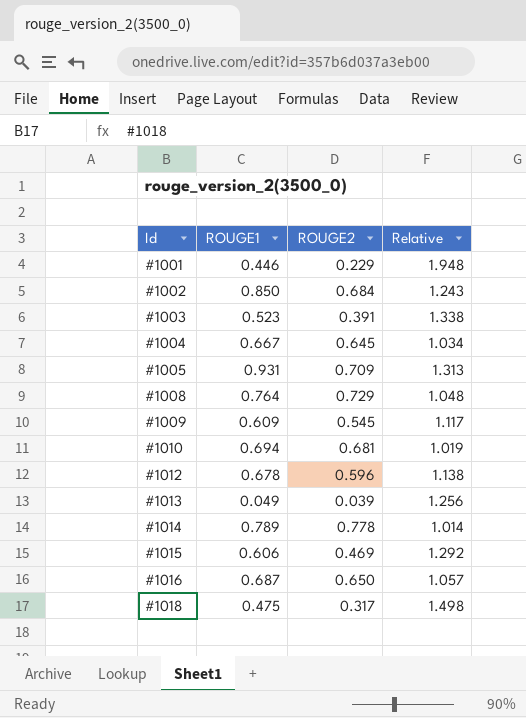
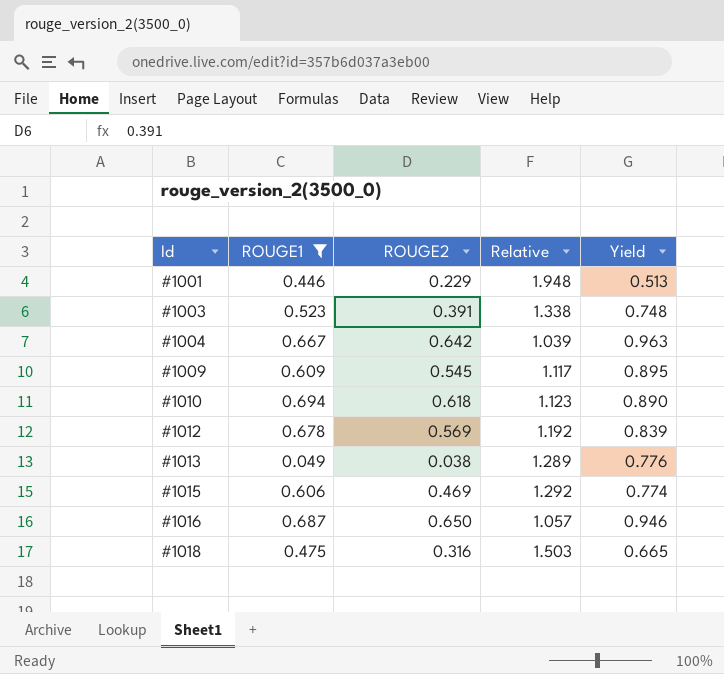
filter: none -> ROUGE1 <= 0.694
column Yield | formula: none -> [ROUGE2] / [ROUGE1]
#1004 | ROUGE2: 0.645 -> 0.642
#1004 | Relative: 1.034 -> 1.039
#1010 | ROUGE2: 0.681 -> 0.618
#1010 | Relative: 1.019 -> 1.123
#1012 | ROUGE2: 0.596 -> 0.569
#1012 | Relative: 1.138 -> 1.192
#1013 | ROUGE2: 0.039 -> 0.038
#1013 | Relative: 1.256 -> 1.289
#1018 | ROUGE2: 0.317 -> 0.316
#1018 | Relative: 1.498 -> 1.503

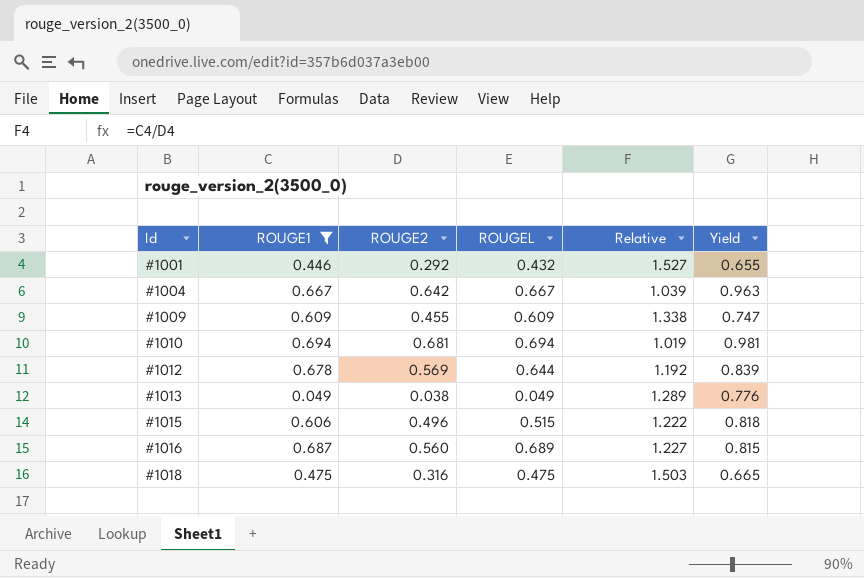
column ROUGEL | position: none -> 4
row #1003: 0.523 | 0.391 | 1.338 | 0.748 -> none
#1001 | ROUGE2: 0.229 -> 0.292
#1001 | Relative: 1.948 -> 1.527
#1001 | Yield: 0.513 -> 0.655
#1009 | ROUGE2: 0.545 -> 0.455
#1009 | Relative: 1.117 -> 1.338
#1009 | Yield: 0.895 -> 0.747
#1010 | ROUGE2: 0.618 -> 0.681
#1010 | Relative: 1.123 -> 1.019
#1010 | Yield: 0.890 -> 0.981
#1015 | ROUGE2: 0.469 -> 0.496
#1015 | Relative: 1.292 -> 1.222
#1015 | Yield: 0.774 -> 0.818
#1016 | ROUGE2: 0.650 -> 0.560
#1016 | Relative: 1.057 -> 1.227
#1016 | Yield: 0.946 -> 0.815

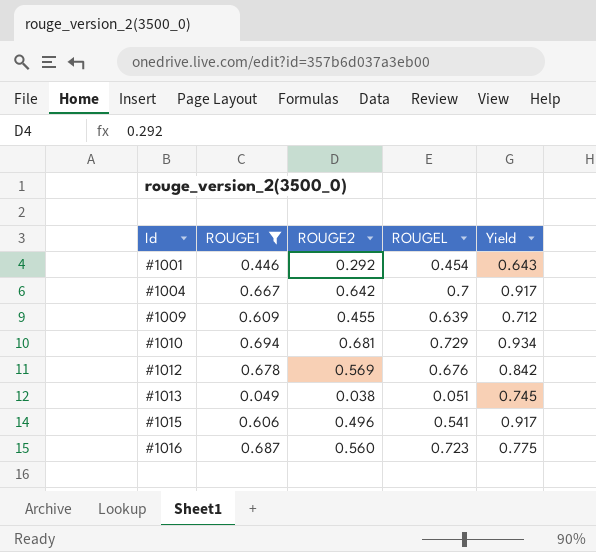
column Relative | formula: [ROUGE1] / [ROUGE2] -> none
column Yield | formula: [ROUGE2] / [ROUGE1] -> [ROUGE2] / [ROUGEL]
row #1018: 0.475 | 0.316 | 0.475 | 1.503 | 0.665 -> none
#1001 | ROUGEL: 0.432 -> 0.454
#1004 | ROUGEL: 0.667 -> 0.7
#1009 | ROUGEL: 0.609 -> 0.639
#1010 | ROUGEL: 0.694 -> 0.729
#1012 | ROUGEL: 0.644 -> 0.676
#1013 | ROUGEL: 0.049 -> 0.051
#1015 | ROUGEL: 0.515 -> 0.541
#1016 | ROUGEL: 0.689 -> 0.723

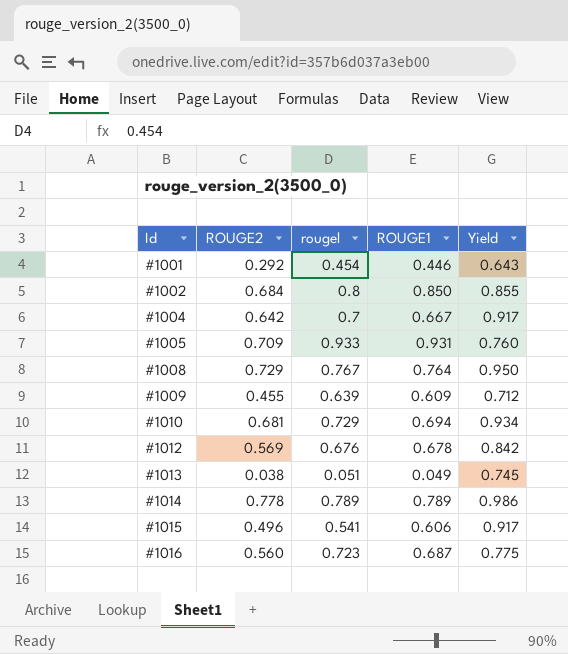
filter: ROUGE1 <= 0.694 -> none
column name: ROUGEL -> rougel
column ROUGE1 | position: 2 -> 4

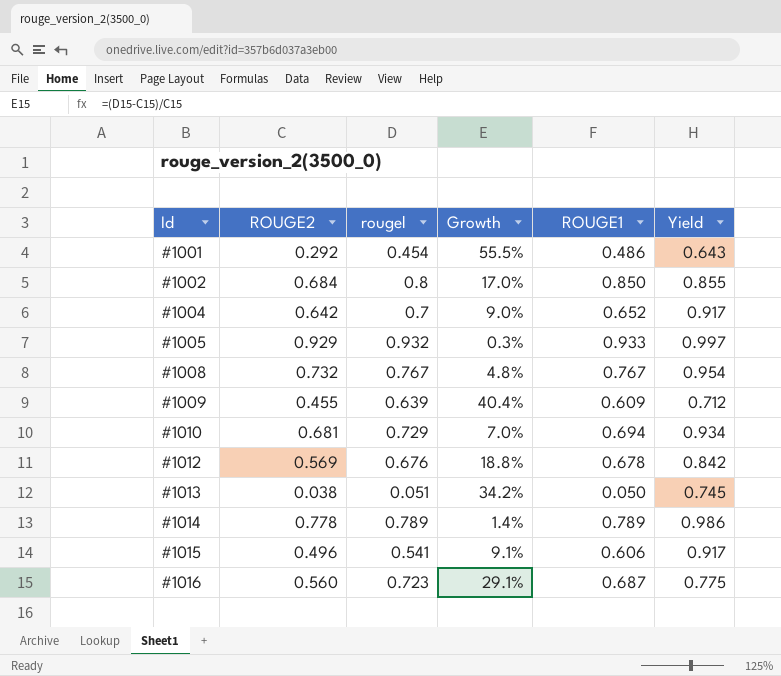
column Growth | formula: none -> ([rougel] - [ROUGE2]) / [ROUGE2]
#1001 | ROUGE1: 0.446 -> 0.486
#1004 | ROUGE1: 0.667 -> 0.652
#1005 | ROUGE2: 0.709 -> 0.929
#1005 | rougel: 0.933 -> 0.932
#1005 | ROUGE1: 0.931 -> 0.933
#1005 | Yield: 0.760 -> 0.997
#1008 | ROUGE2: 0.729 -> 0.732
#1008 | ROUGE1: 0.764 -> 0.767
#1008 | Yield: 0.950 -> 0.954
#1013 | ROUGE1: 0.049 -> 0.050

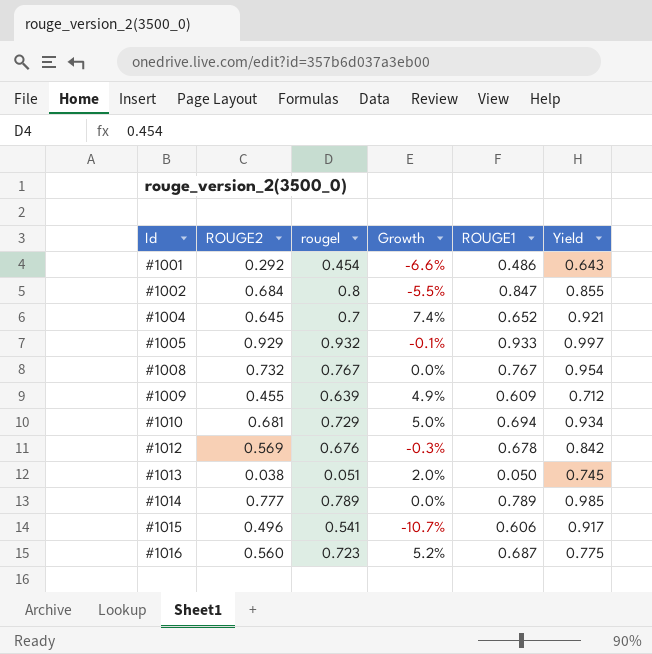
column Growth | formula: ([rougel] - [ROUGE2]) / [ROUGE2] -> ([rougel] - [ROUGE1]) / [ROUGE1]
#1002 | ROUGE1: 0.850 -> 0.847
#1004 | ROUGE2: 0.642 -> 0.645
#1004 | Yield: 0.917 -> 0.921
#1014 | ROUGE2: 0.778 -> 0.777
#1014 | Yield: 0.986 -> 0.985

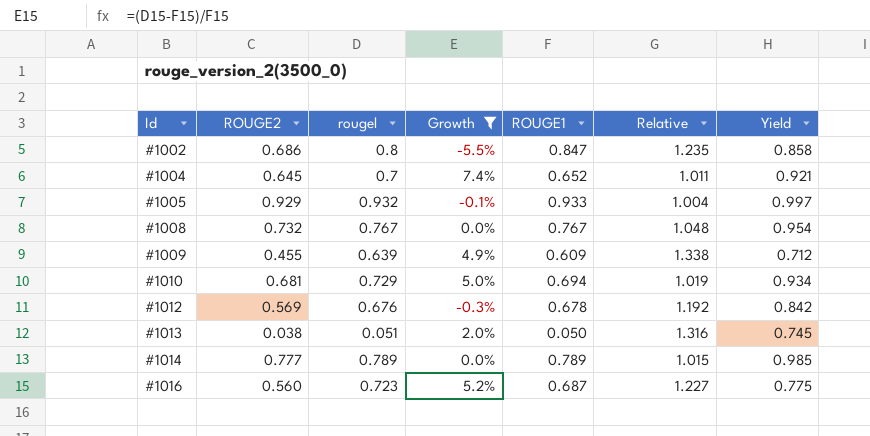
filter: none -> Growth >= -5.5%
column Relative | formula: none -> [ROUGE1] / [ROUGE2]
#1002 | ROUGE2: 0.684 -> 0.686
#1002 | Yield: 0.855 -> 0.858

